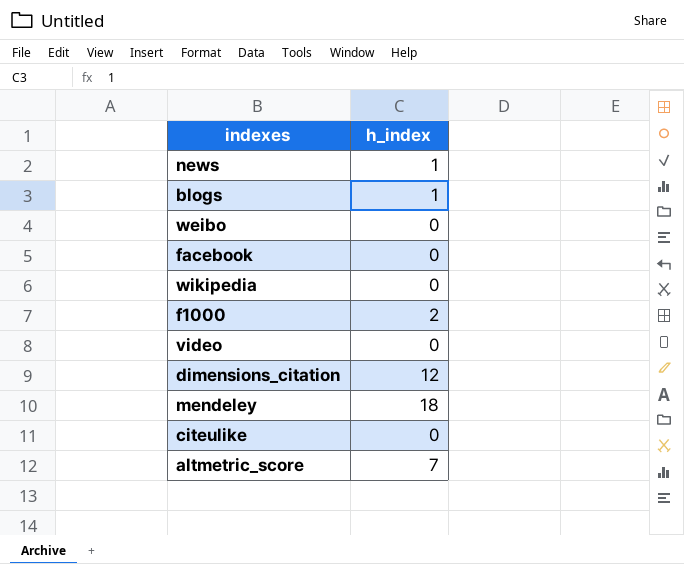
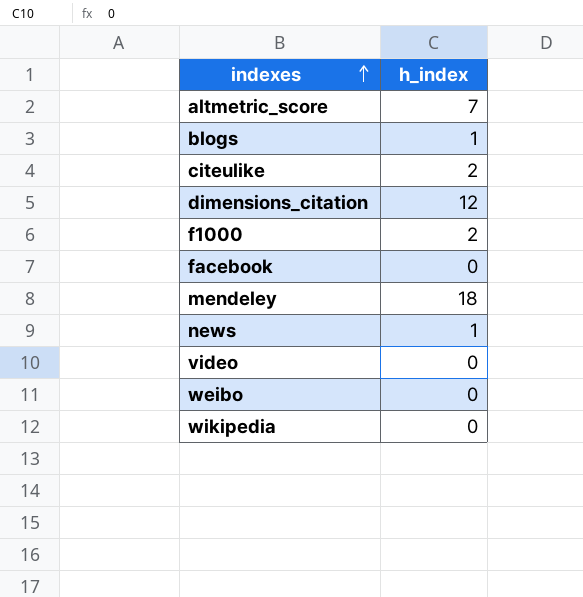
row order: none -> indexes ascending
citeulike | h_index: 0 -> 2

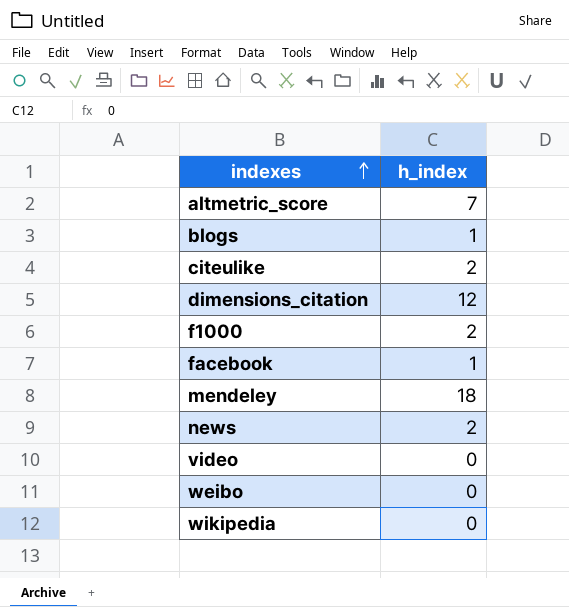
facebook | h_index: 0 -> 1
news | h_index: 1 -> 2

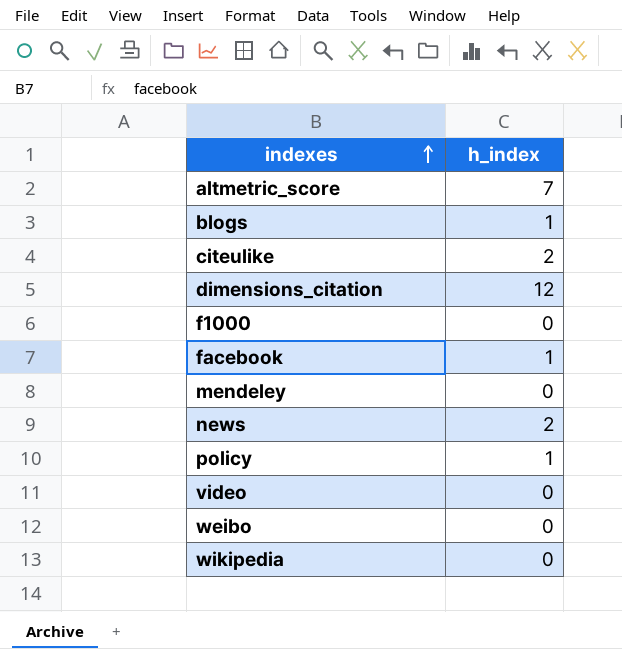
f1000 | h_index: 2 -> 0
mendeley | h_index: 18 -> 0
row policy: none -> 1

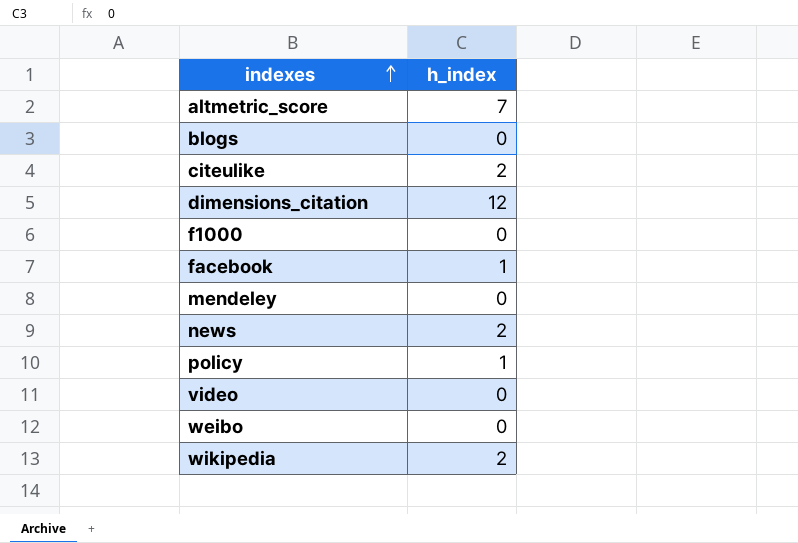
blogs | h_index: 1 -> 0
wikipedia | h_index: 0 -> 2

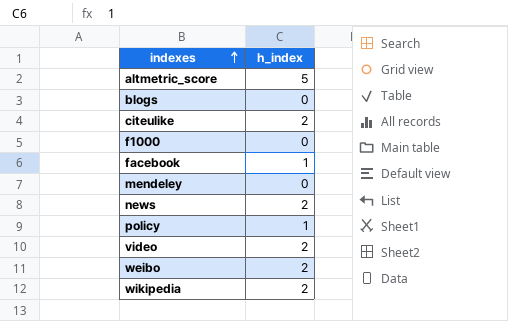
row dimensions_citation: 12 -> none
altmetric_score | h_index: 7 -> 5
video | h_index: 0 -> 2
weibo | h_index: 0 -> 2

